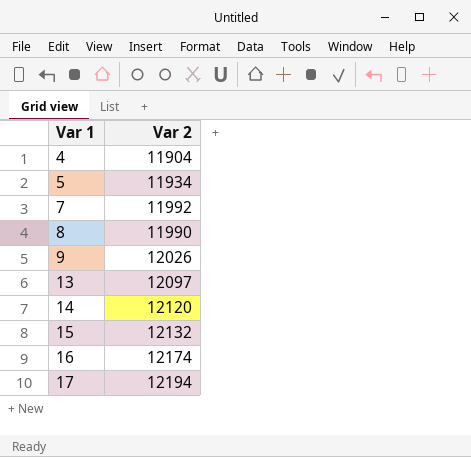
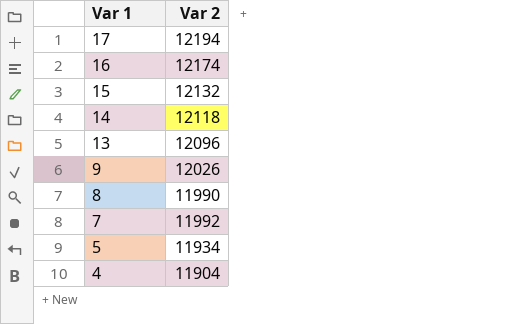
row order: Var 1 ascending -> Var 1 descending
14 | Var 2: 12120 -> 12118
13 | Var 2: 12097 -> 12096

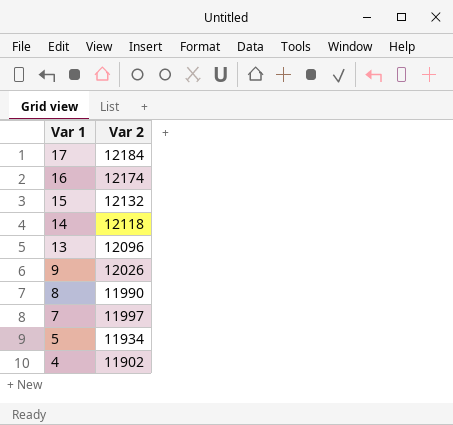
17 | Var 2: 12194 -> 12184
7 | Var 2: 11992 -> 11997
4 | Var 2: 11904 -> 11902

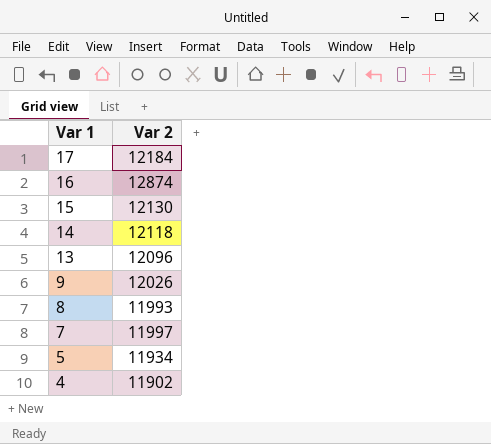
16 | Var 2: 12174 -> 12874
15 | Var 2: 12132 -> 12130
8 | Var 2: 11990 -> 11993

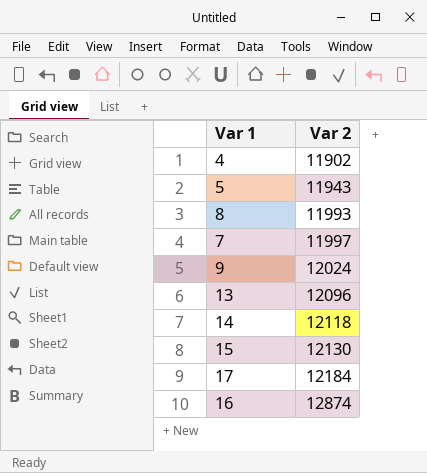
row order: Var 1 descending -> Var 2 ascending
5 | Var 2: 11934 -> 11943
9 | Var 2: 12026 -> 12024

